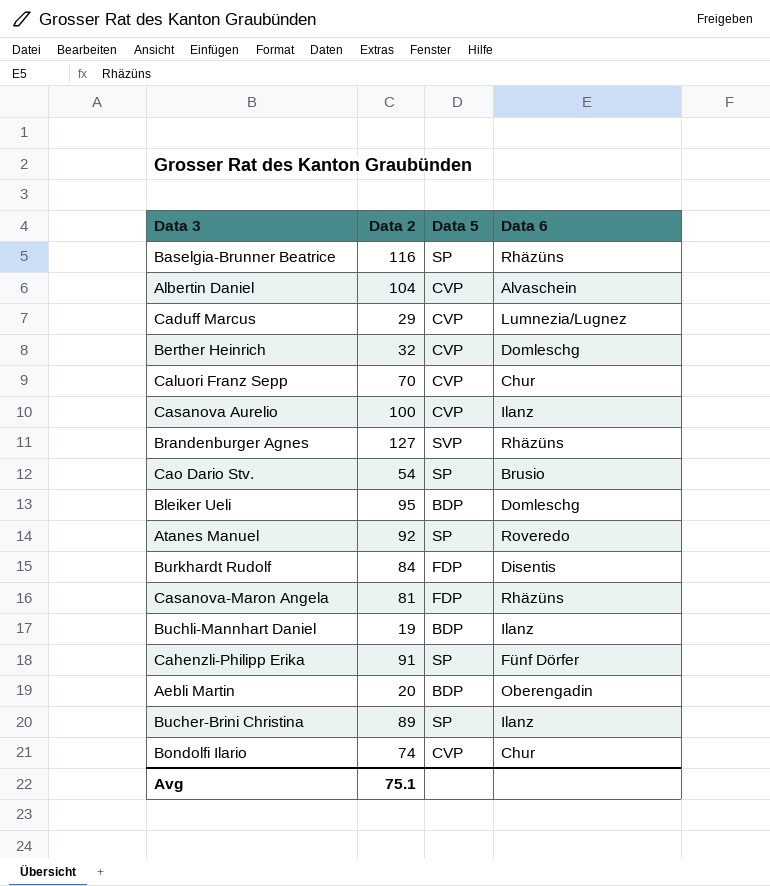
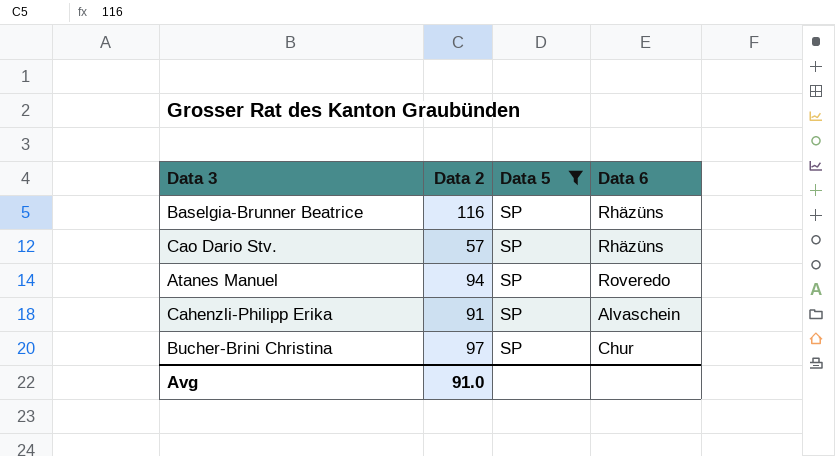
filter: none -> Data 5 = SP
Cao Dario Stv. | Data 2: 54 -> 57
Cao Dario Stv. | Data 6: Brusio -> Rhäzüns
Atanes Manuel | Data 2: 92 -> 94
Cahenzli-Philipp Erika | Data 6: Fünf Dörfer -> Alvaschein
Bucher-Brini Christina | Data 2: 89 -> 97
Bucher-Brini Christina | Data 6: Ilanz -> Chur
Avg | Data 2: 75.1 -> 91.0

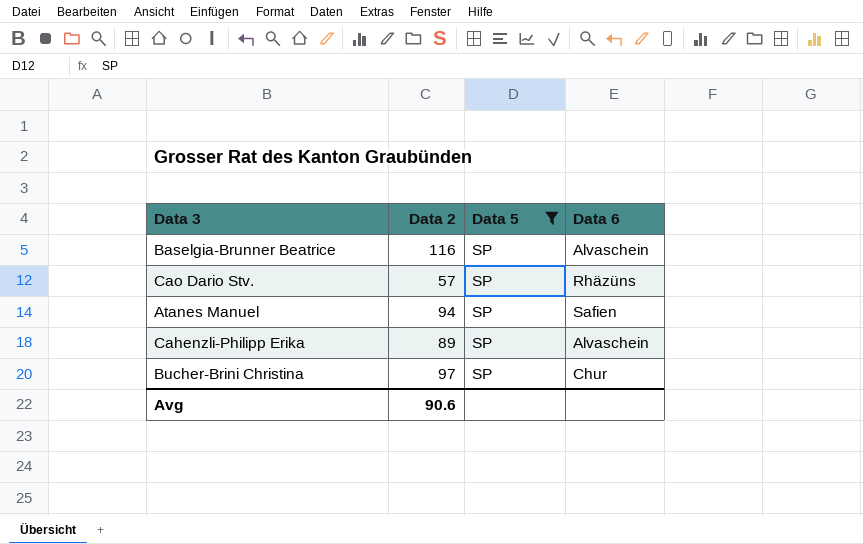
Baselgia-Brunner Beatrice | Data 6: Rhäzüns -> Alvaschein
Atanes Manuel | Data 6: Roveredo -> Safien
Cahenzli-Philipp Erika | Data 2: 91 -> 89
Avg | Data 2: 91.0 -> 90.6

